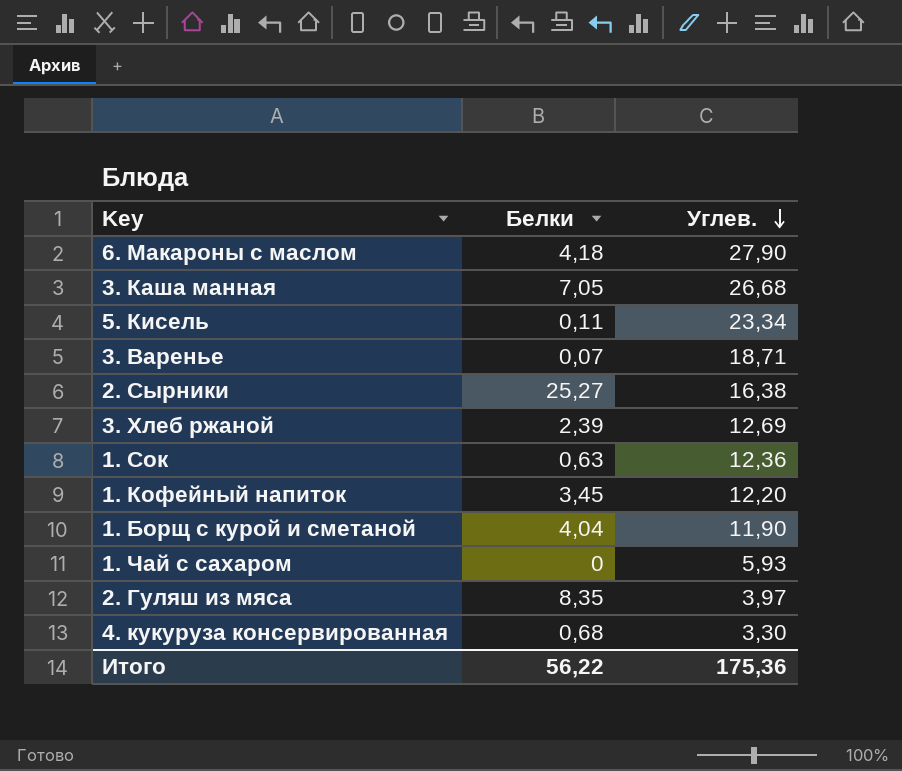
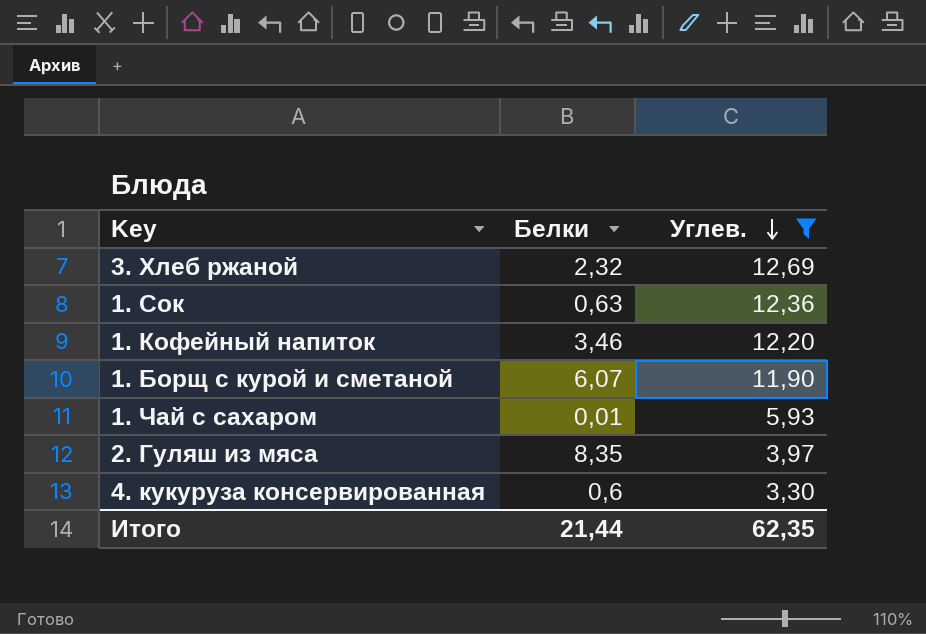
filter: none -> Углев. <= 12,69
3. Хлеб ржаной | Белки: 2,39 -> 2,32
1. Кофейный напиток | Белки: 3,45 -> 3,46
1. Борщ с курой и сметаной | Белки: 4,04 -> 6,07
1. Чай с сахаром | Белки: 0 -> 0,01
4. кукуруза консервированная | Белки: 0,68 -> 0,6
Итого | Белки: 56,22 -> 21,44
Итого | Углев.: 175,36 -> 62,35

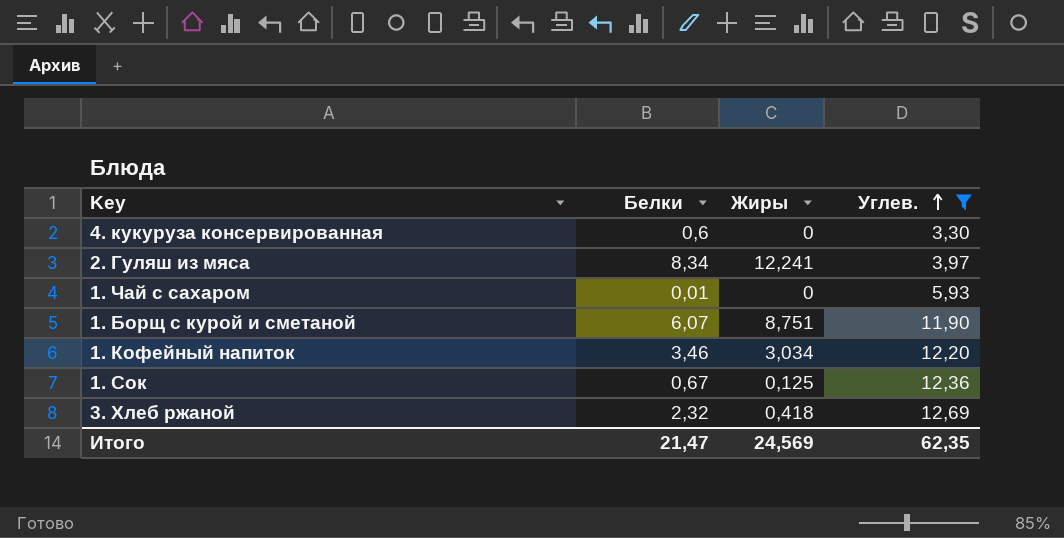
row order: Углев. descending -> Углев. ascending
column Жиры | position: none -> 3
2. Гуляш из мяса | Белки: 8,35 -> 8,34
1. Сок | Белки: 0,63 -> 0,67
Итого | Белки: 21,44 -> 21,47

